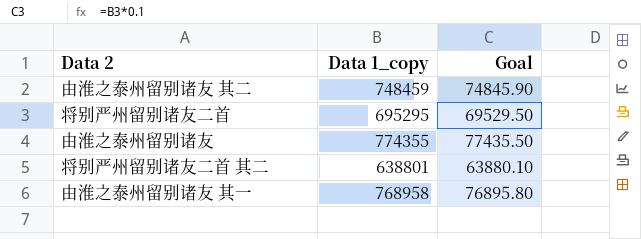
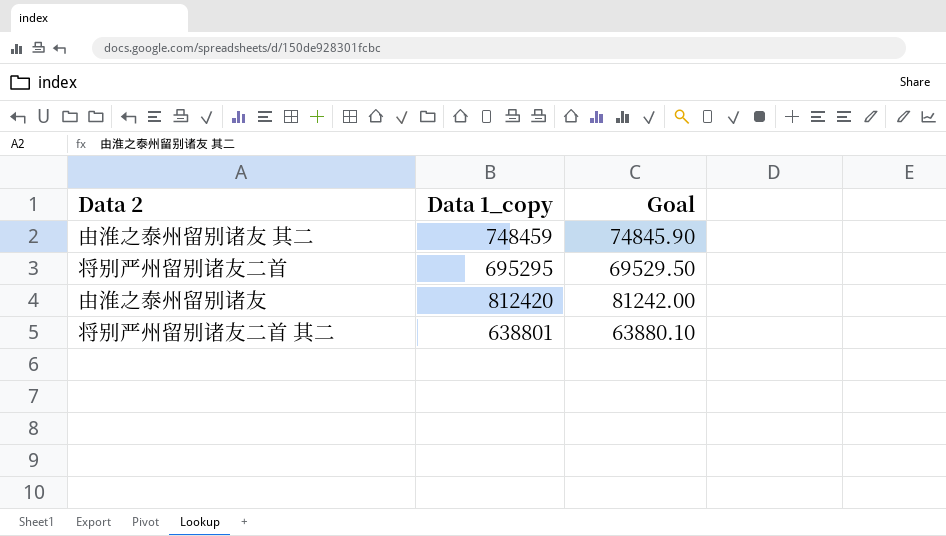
row 由淮之泰州留别诸友 其一: 768958 | 76895.80 -> none
由淮之泰州留别诸友 | Data 1_copy: 774355 -> 812420
由淮之泰州留别诸友 | Goal: 77435.50 -> 81242.00

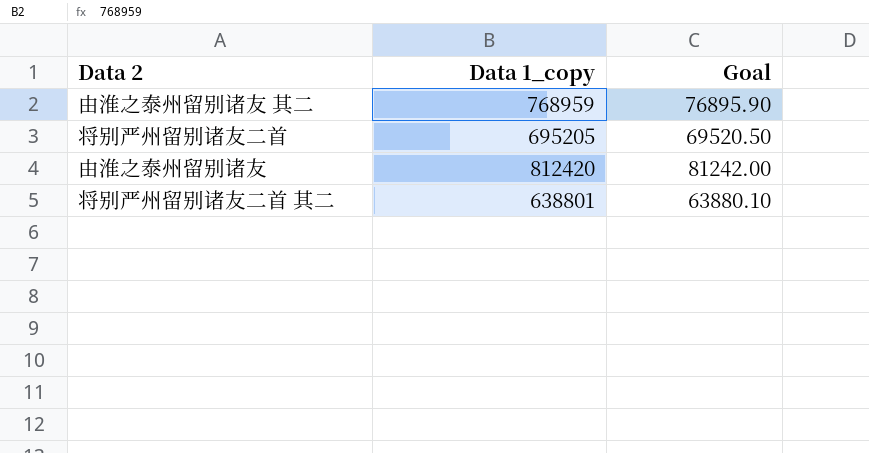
由淮之泰州留别诸友 其二 | Data 1_copy: 748459 -> 768959
由淮之泰州留别诸友 其二 | Goal: 74845.90 -> 76895.90
将别严州留别诸友二首 | Data 1_copy: 695295 -> 695205
将别严州留别诸友二首 | Goal: 69529.50 -> 69520.50

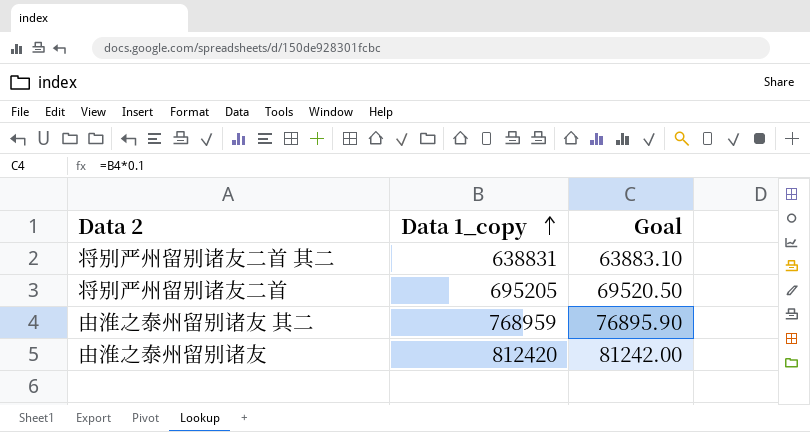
row order: none -> Data 1_copy ascending
将别严州留别诸友二首 其二 | Data 1_copy: 638801 -> 638831
将别严州留别诸友二首 其二 | Goal: 63880.10 -> 63883.10

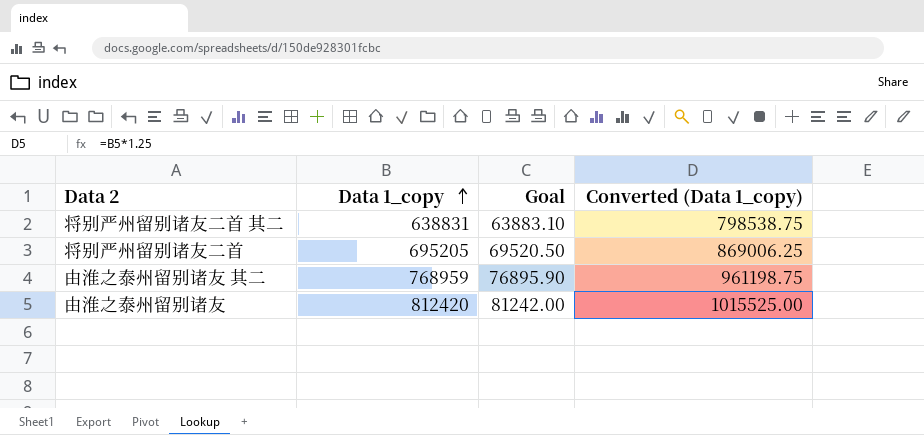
column Converted (Data 1_copy) | formula: none -> [Data 1_copy] * 1.25

